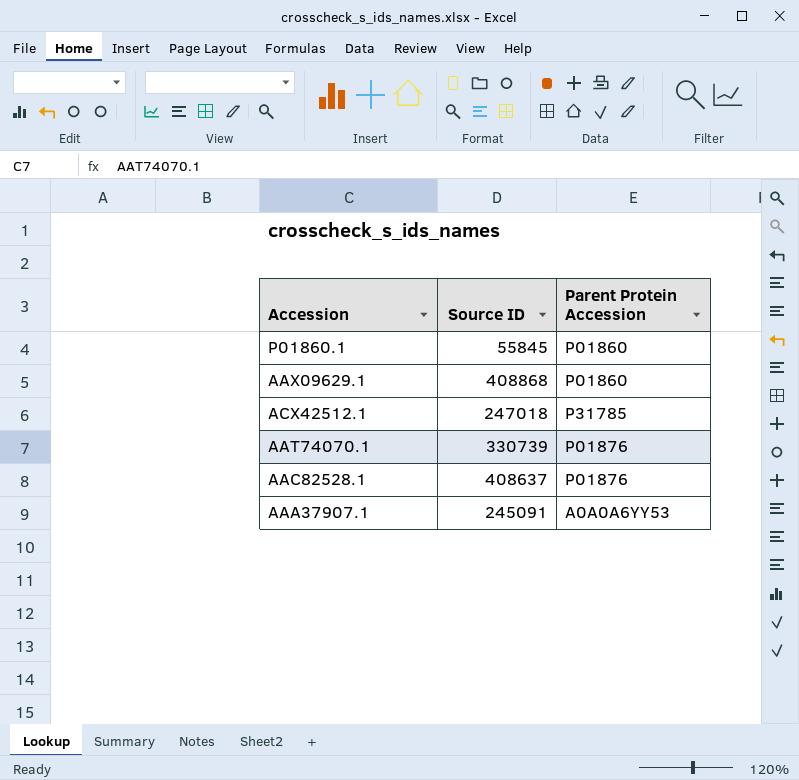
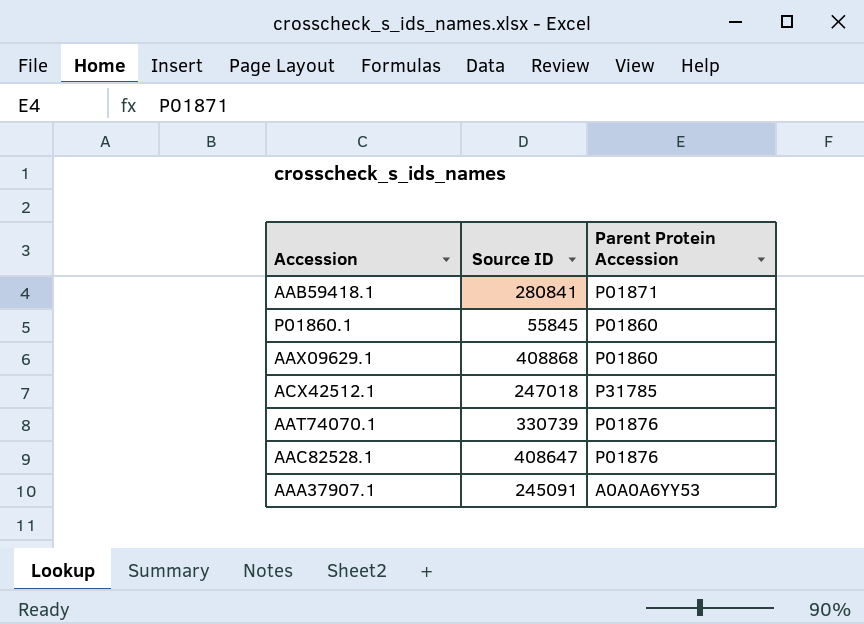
row AAB59418.1: none -> 280841 | P01871
AAC82528.1 | Source ID: 408637 -> 408647

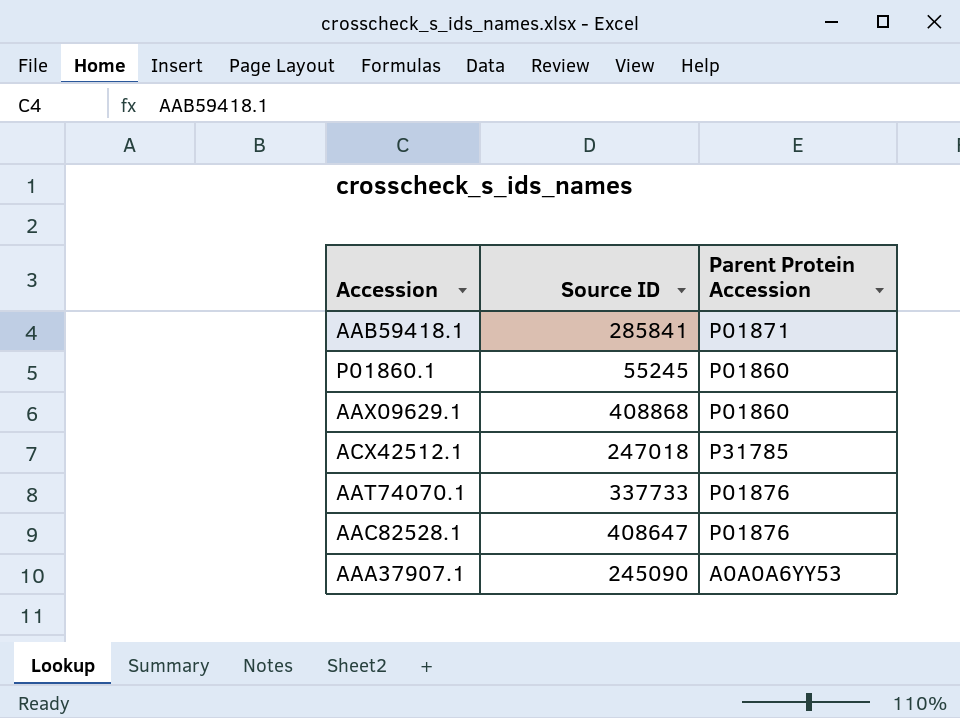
AAB59418.1 | Source ID: 280841 -> 285841
P01860.1 | Source ID: 55845 -> 55245
AAT74070.1 | Source ID: 330739 -> 337733
AAA37907.1 | Source ID: 245091 -> 245090

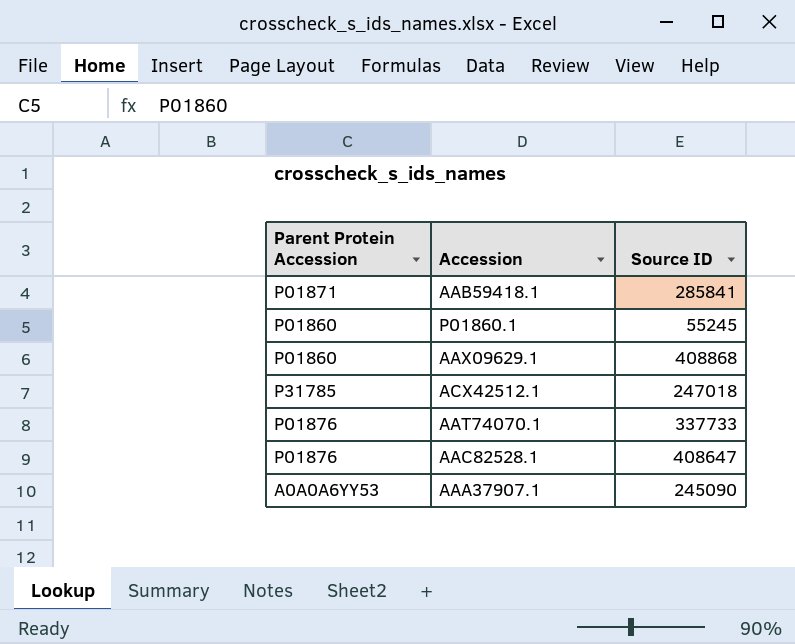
column Parent Protein Accession | position: 3 -> 1

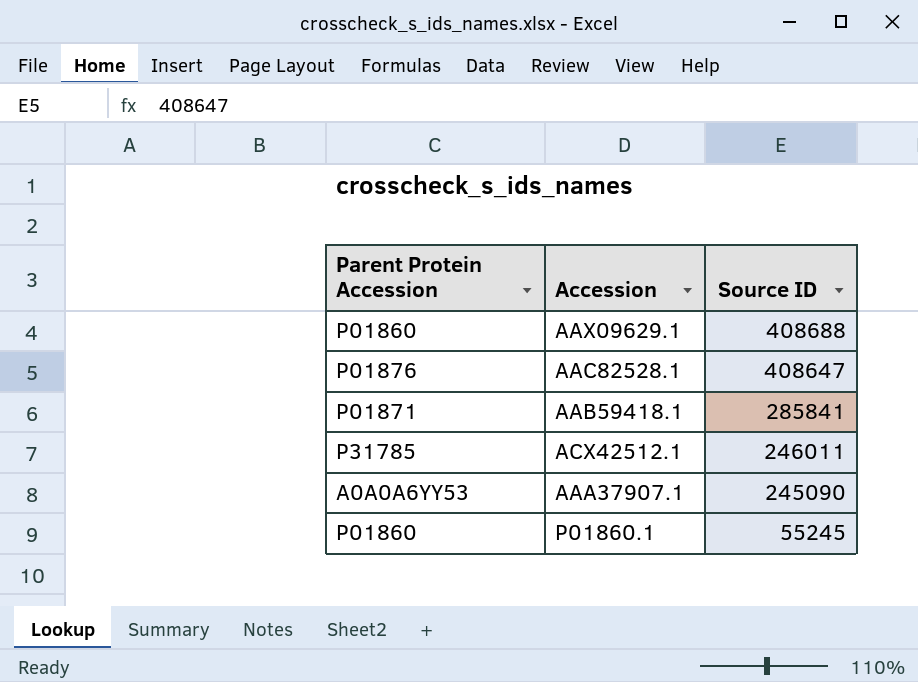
row order: none -> Source ID descending
row AAT74070.1: P01876 | 337733 -> none
AAX09629.1 | Source ID: 408868 -> 408688
ACX42512.1 | Source ID: 247018 -> 246011

